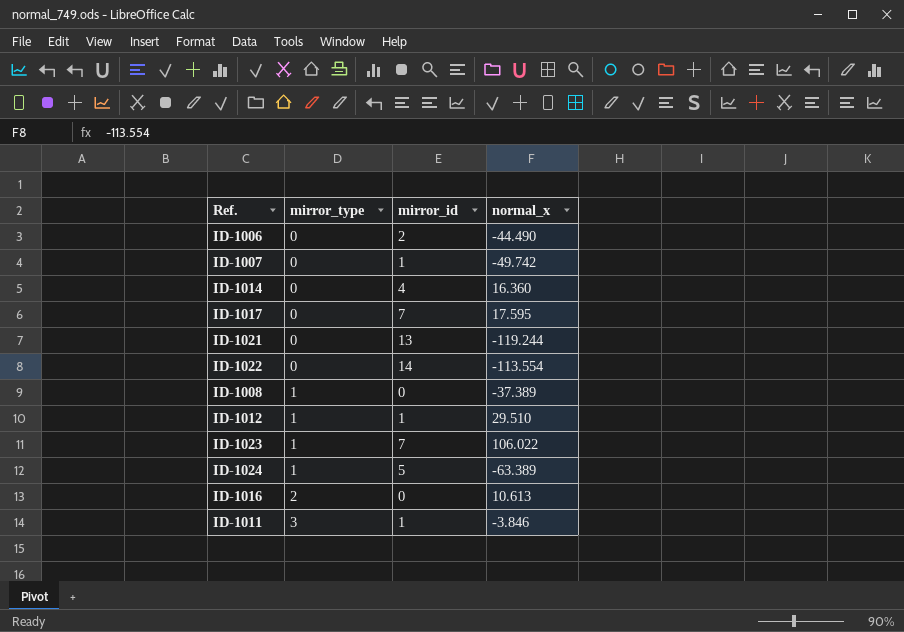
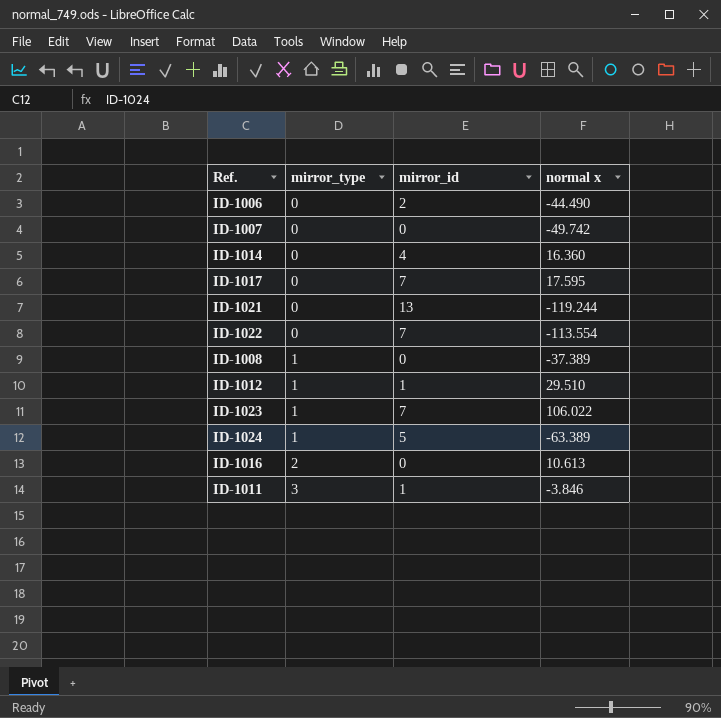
column name: normal_x -> normal x
ID-1007 | mirror_id: 1 -> 0
ID-1022 | mirror_id: 14 -> 7

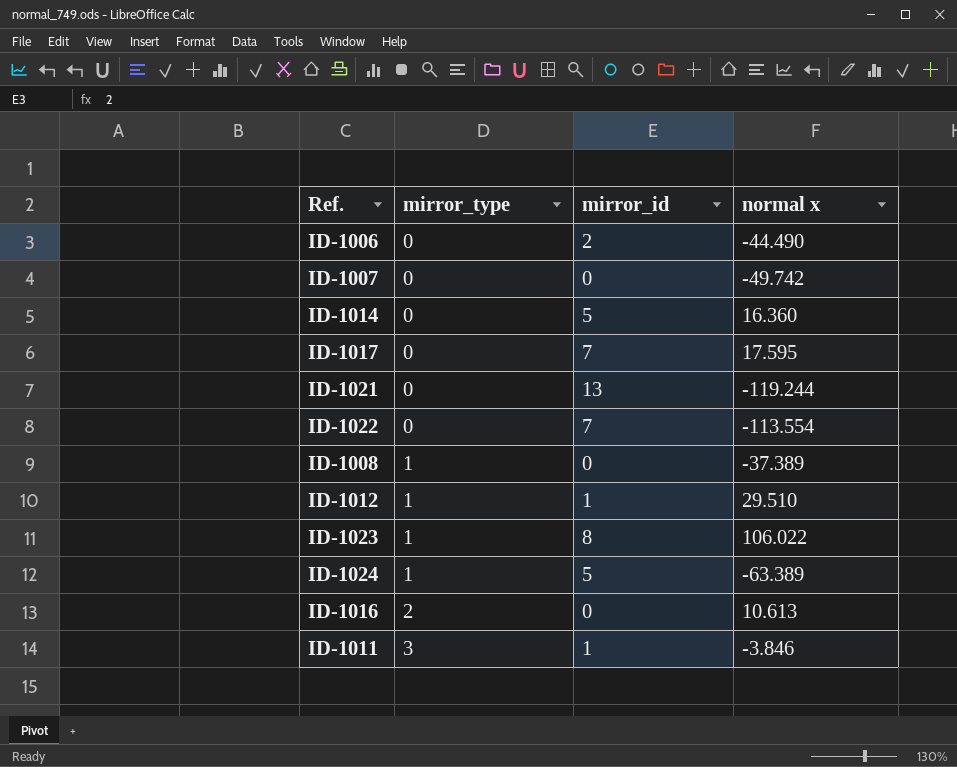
ID-1014 | mirror_id: 4 -> 5
ID-1023 | mirror_id: 7 -> 8

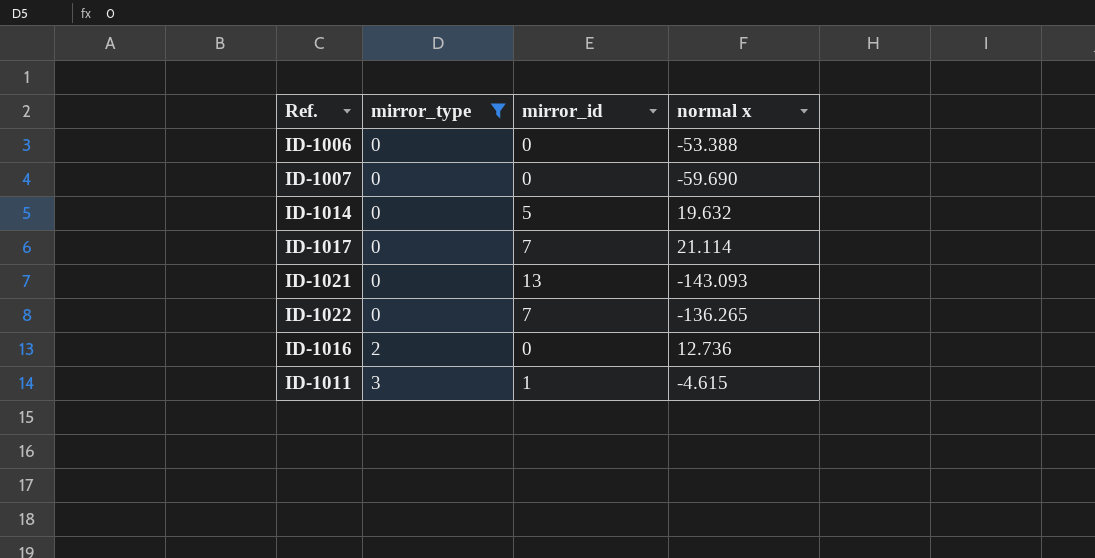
filter: none -> mirror_type != 1
ID-1006 | mirror_id: 2 -> 0
ID-1006 | normal x: -44.490 -> -53.388
ID-1007 | normal x: -49.742 -> -59.690
ID-1014 | normal x: 16.360 -> 19.632
ID-1017 | normal x: 17.595 -> 21.114
ID-1021 | normal x: -119.244 -> -143.093
ID-1022 | normal x: -113.554 -> -136.265
ID-1016 | normal x: 10.613 -> 12.736
ID-1011 | normal x: -3.846 -> -4.615

